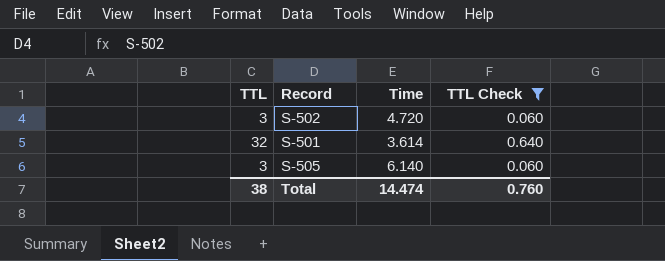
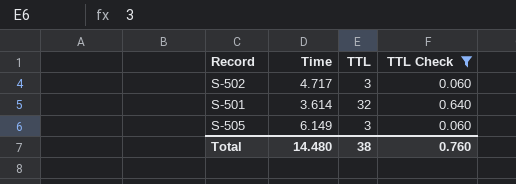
column TTL | position: 1 -> 3
S-502 | Time: 4.720 -> 4.717
S-505 | Time: 6.140 -> 6.149
Total | Time: 14.474 -> 14.480

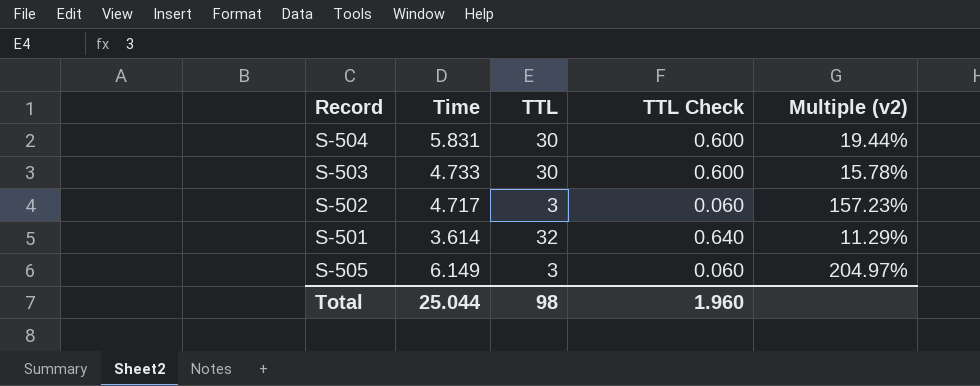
filter: TTL Check != 0.600 -> none
column Multiple (v2) | formula: none -> [Time] / [TTL]
Total | Time: 14.480 -> 25.044
Total | TTL: 38 -> 98
Total | TTL Check: 0.760 -> 1.960

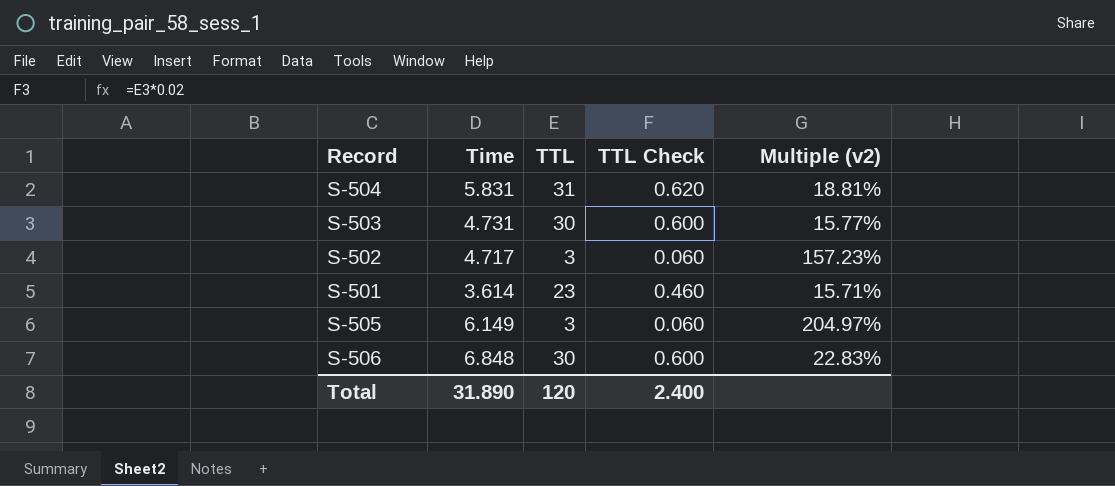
S-504 | TTL: 30 -> 31
S-504 | TTL Check: 0.600 -> 0.620
S-504 | Multiple (v2): 19.44% -> 18.81%
S-503 | Time: 4.733 -> 4.731
S-503 | Multiple (v2): 15.78% -> 15.77%
S-501 | TTL: 32 -> 23
S-501 | TTL Check: 0.640 -> 0.460
S-501 | Multiple (v2): 11.29% -> 15.71%
row S-506: none -> 6.848 | 30 | 0.600 | 22.83%
Total | Time: 25.044 -> 31.890
Total | TTL: 98 -> 120
Total | TTL Check: 1.960 -> 2.400

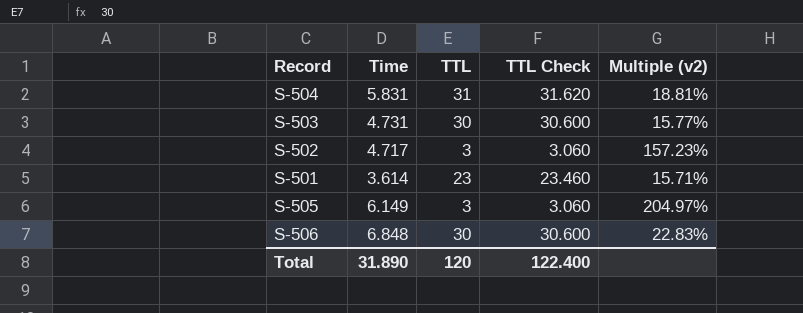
column TTL Check | formula: [TTL] * 0.02 -> [TTL] * 1.02
Total | TTL Check: 2.400 -> 122.400

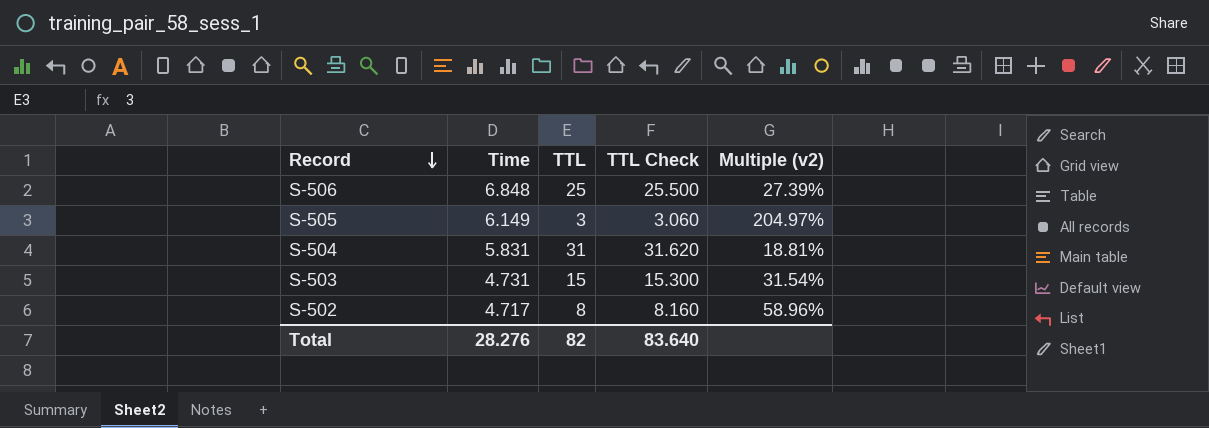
row order: none -> Record descending
row S-501: 3.614 | 23 | 23.460 | 15.71% -> none
S-506 | TTL: 30 -> 25
S-506 | TTL Check: 30.600 -> 25.500
S-506 | Multiple (v2): 22.83% -> 27.39%
S-503 | TTL: 30 -> 15
S-503 | TTL Check: 30.600 -> 15.300
S-503 | Multiple (v2): 15.77% -> 31.54%
S-502 | TTL: 3 -> 8
S-502 | TTL Check: 3.060 -> 8.160
S-502 | Multiple (v2): 157.23% -> 58.96%
Total | Time: 31.890 -> 28.276
Total | TTL: 120 -> 82
Total | TTL Check: 122.400 -> 83.640

